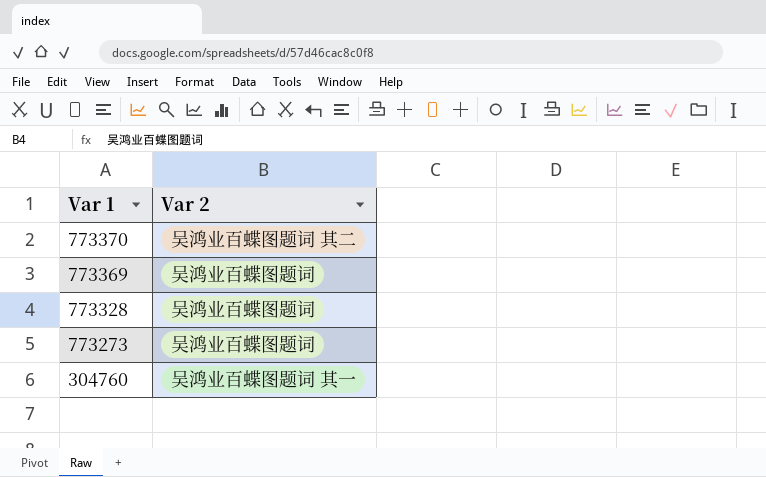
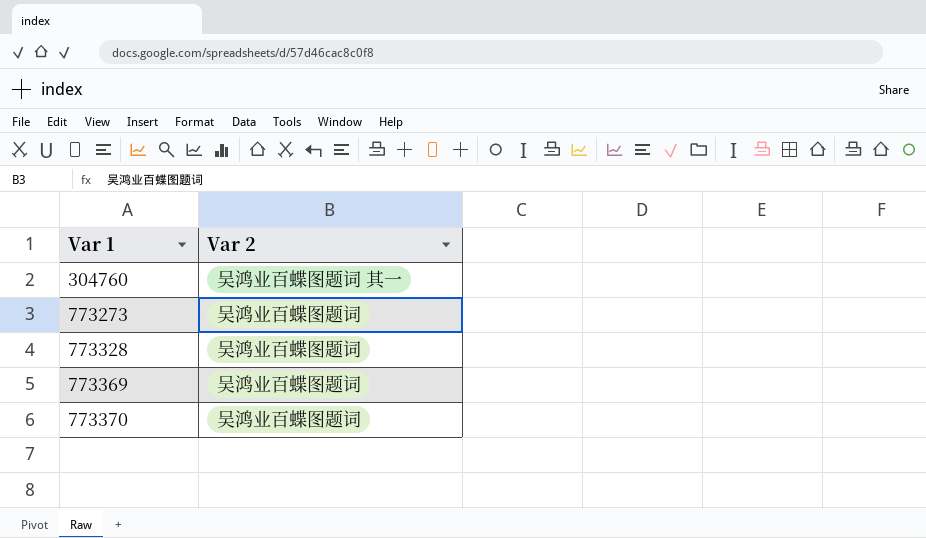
row order: Var 1 descending -> Var 1 ascending
773370 | Var 2: 吴鸿业百蝶图题词 其二 -> 吴鸿业百蝶图题词

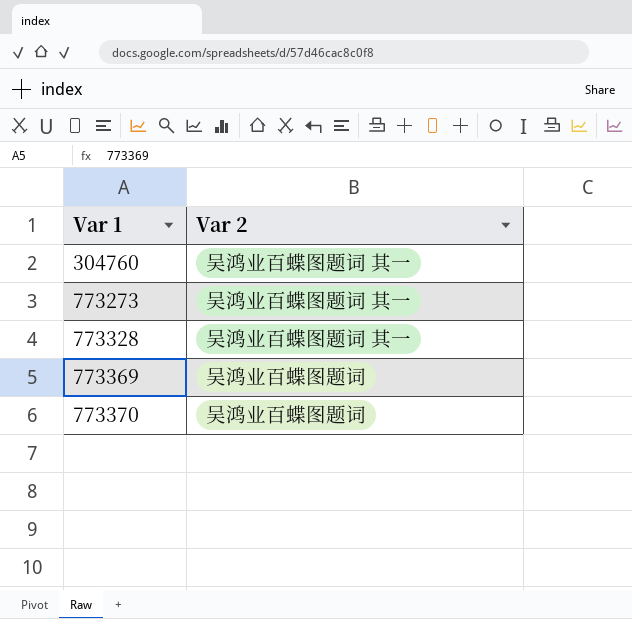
773273 | Var 2: 吴鸿业百蝶图题词 -> 吴鸿业百蝶图题词 其一
773328 | Var 2: 吴鸿业百蝶图题词 -> 吴鸿业百蝶图题词 其一

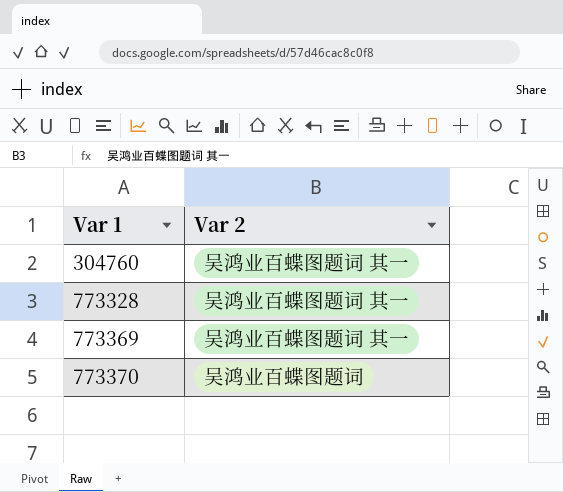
row 773273: 吴鸿业百蝶图题词 其一 -> none
773369 | Var 2: 吴鸿业百蝶图题词 -> 吴鸿业百蝶图题词 其一

